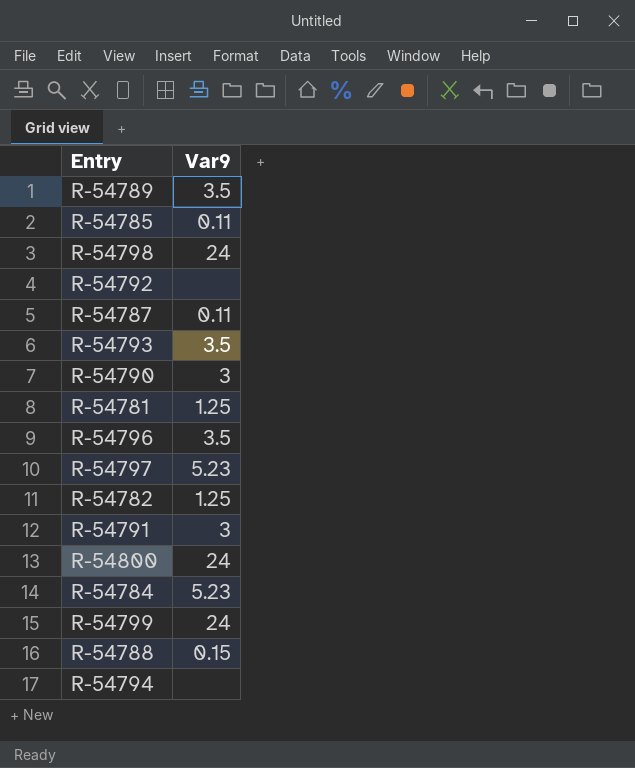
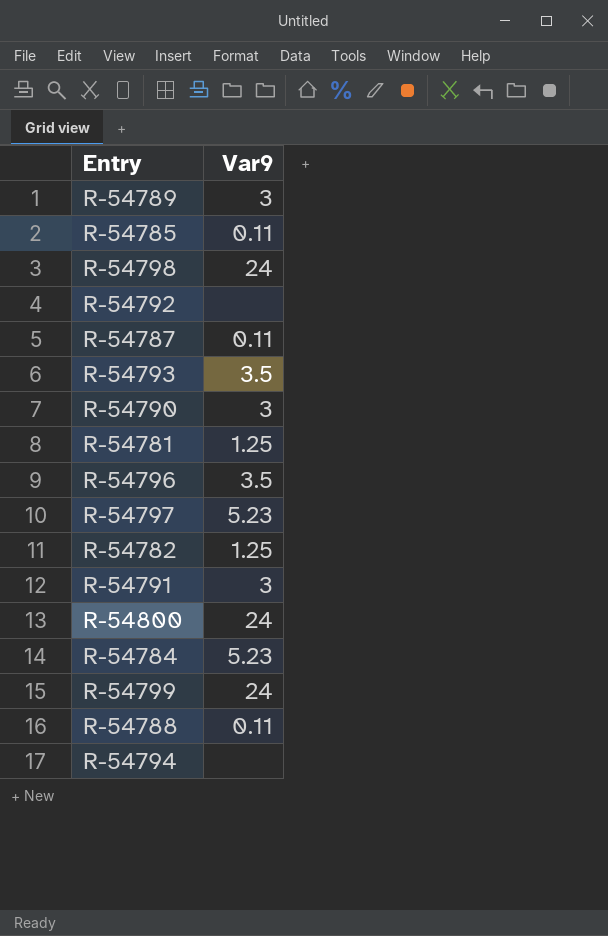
R-54789 | Var9: 3.5 -> 3
R-54788 | Var9: 0.15 -> 0.11

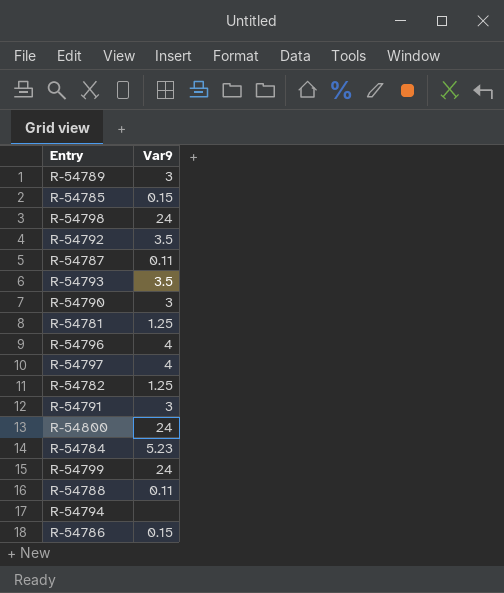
R-54785 | Var9: 0.11 -> 0.15
R-54792 | Var9: none -> 3.5
R-54796 | Var9: 3.5 -> 4
R-54797 | Var9: 5.23 -> 4
row R-54786: none -> 0.15

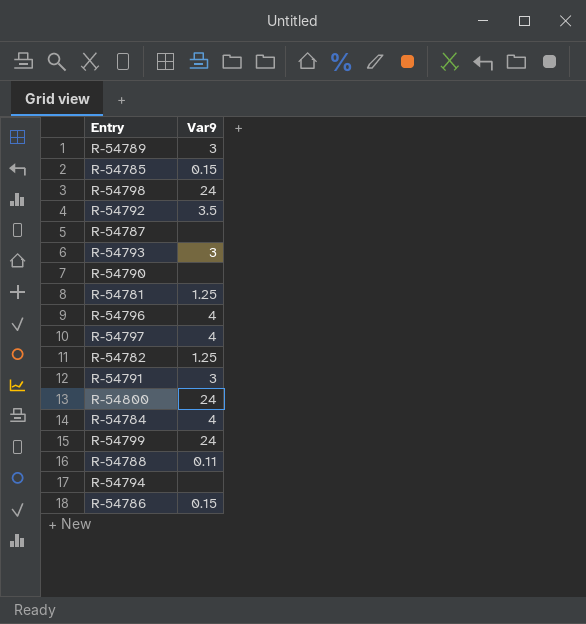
R-54787 | Var9: 0.11 -> none
R-54793 | Var9: 3.5 -> 3
R-54790 | Var9: 3 -> none
R-54784 | Var9: 5.23 -> 4

